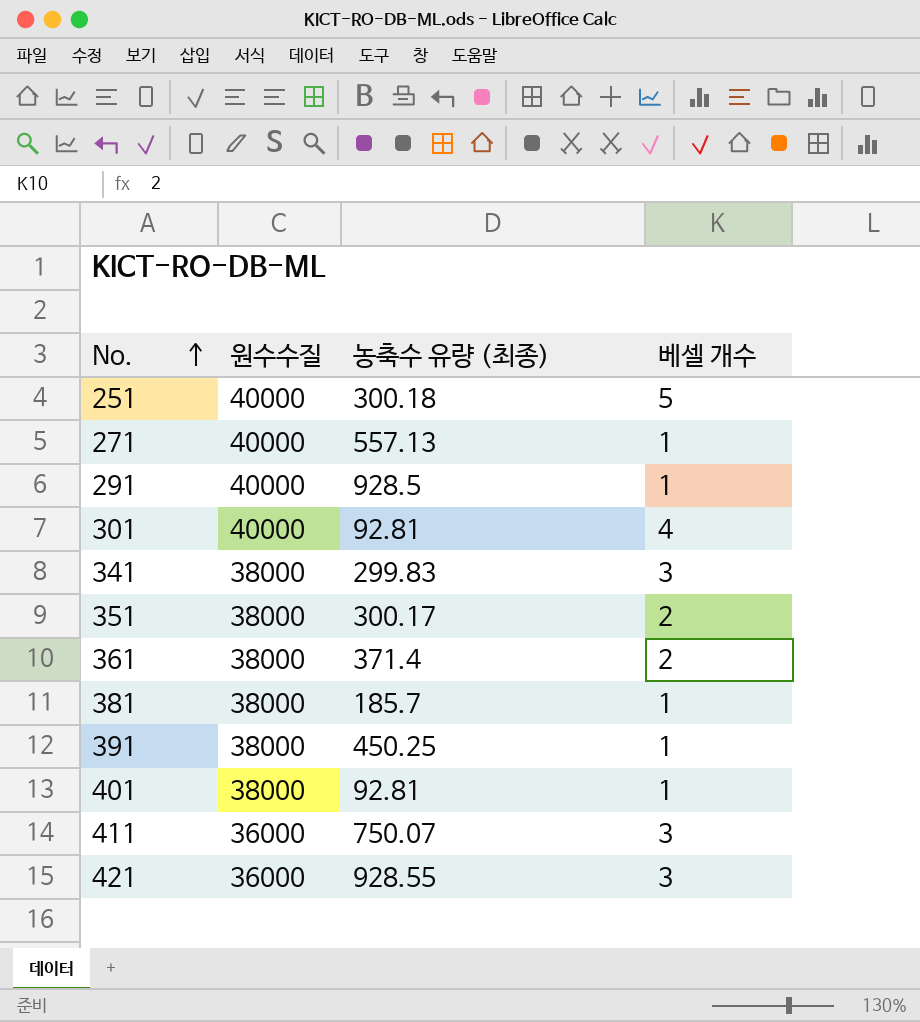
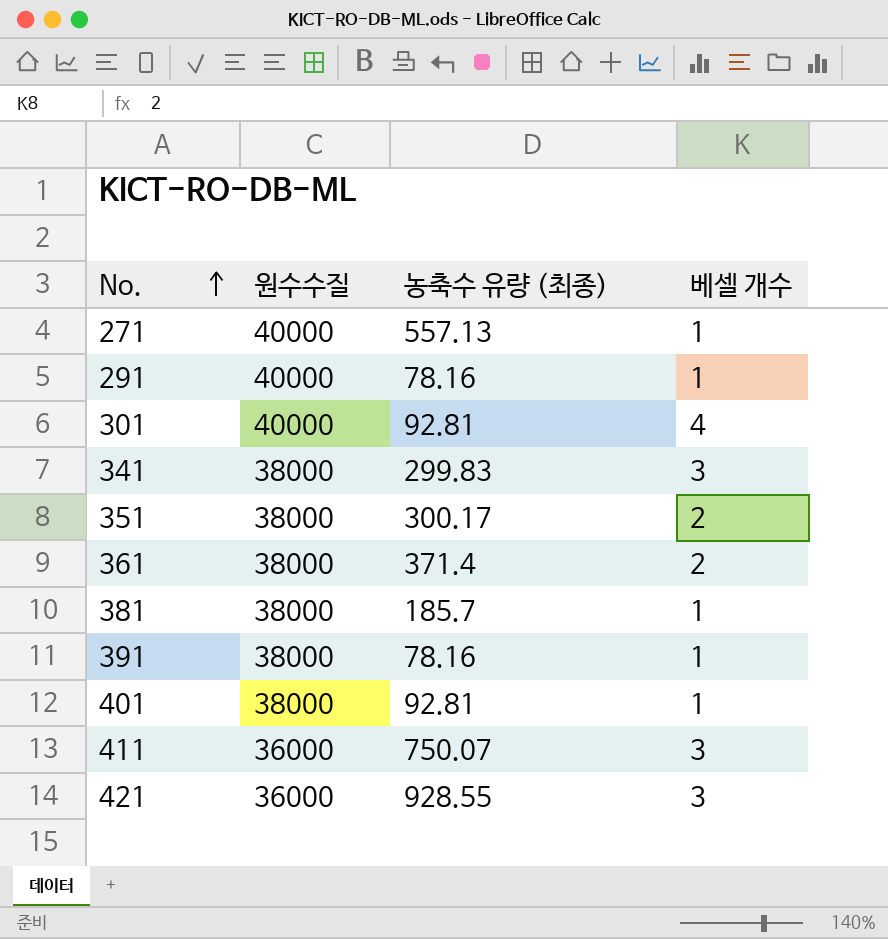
row 251: 40000 | 300.18 | 5 -> none
291 | 농축수 유량 (최종): 928.5 -> 78.16
391 | 농축수 유량 (최종): 450.25 -> 78.16

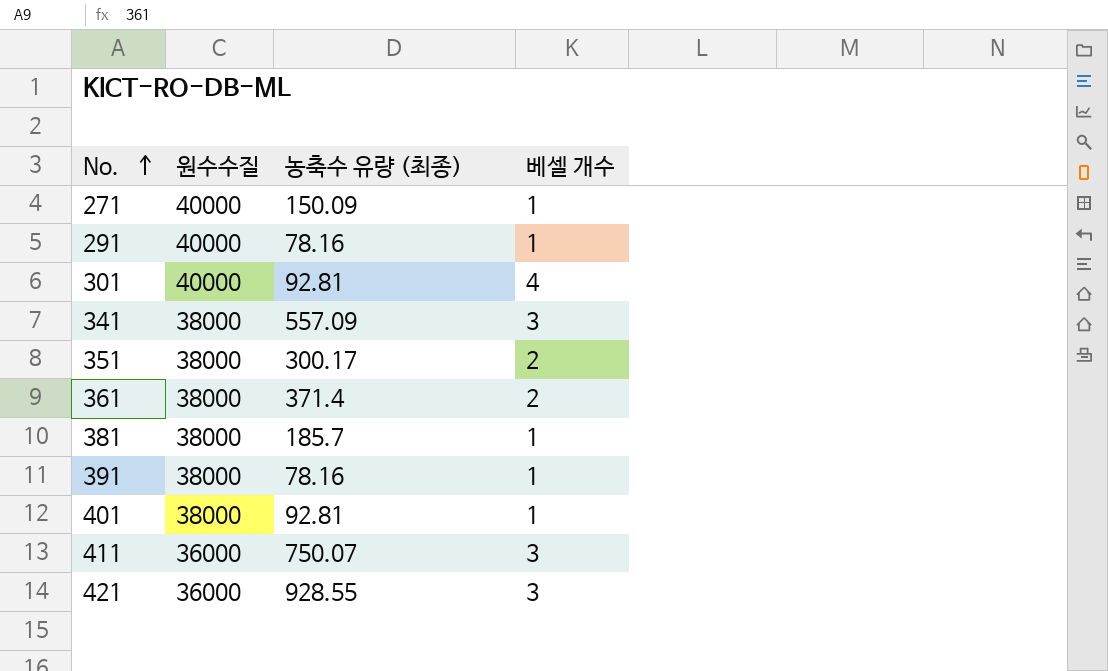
271 | 농축수 유량 (최종): 557.13 -> 150.09
341 | 농축수 유량 (최종): 299.83 -> 557.09

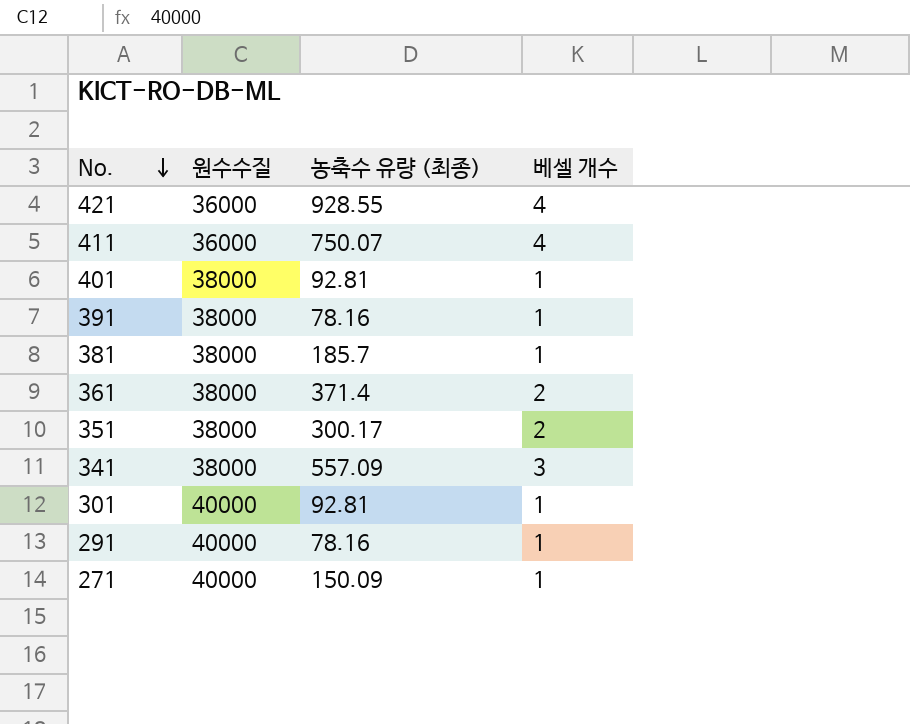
row order: No. ascending -> No. descending
421 | 베셀 개수: 3 -> 4
411 | 베셀 개수: 3 -> 4
301 | 베셀 개수: 4 -> 1

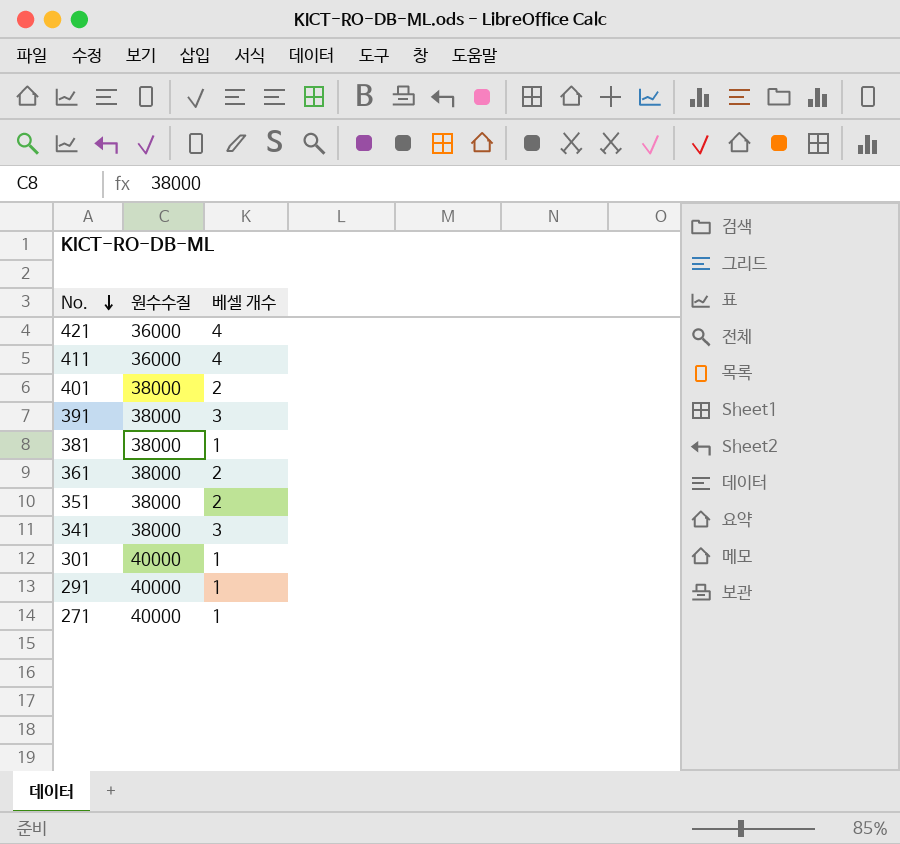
column 농축수 유량 (최종) | position: 3 -> none
401 | 베셀 개수: 1 -> 2
391 | 베셀 개수: 1 -> 3

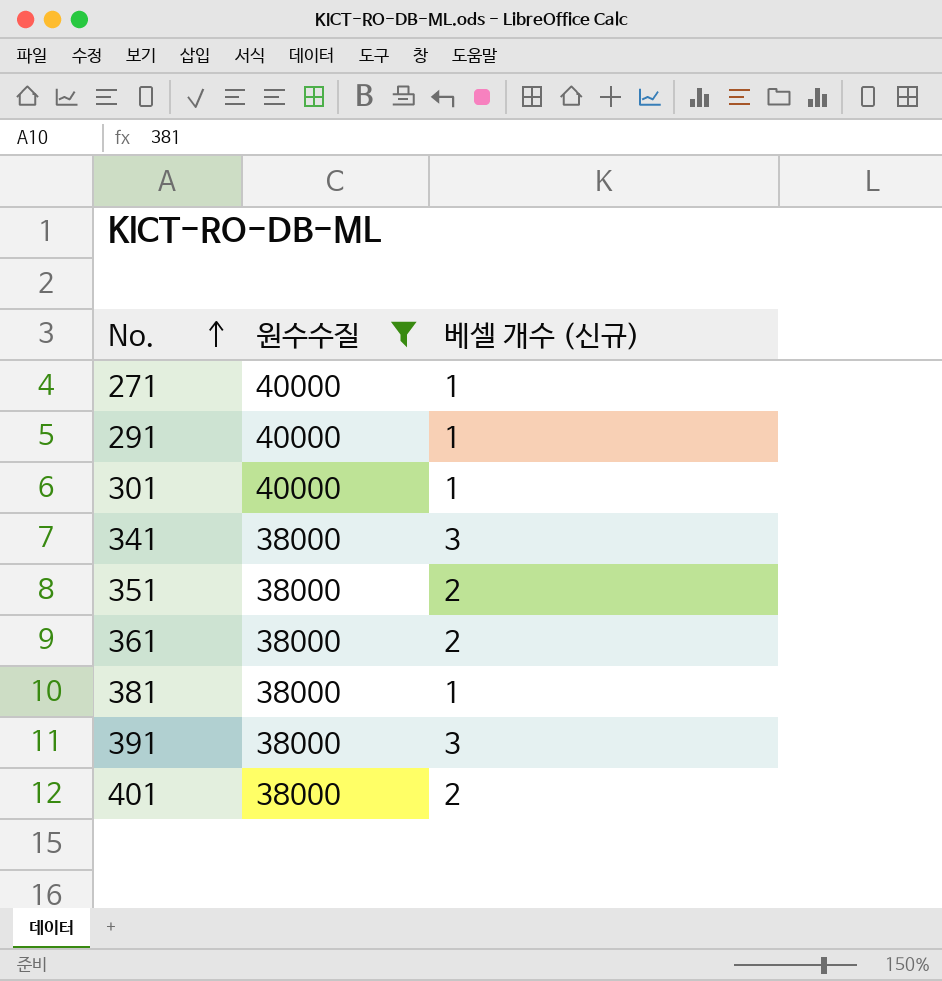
filter: none -> 원수수질 != 36000
row order: No. descending -> No. ascending
column name: 베셀 개수 -> 베셀 개수 (신규)

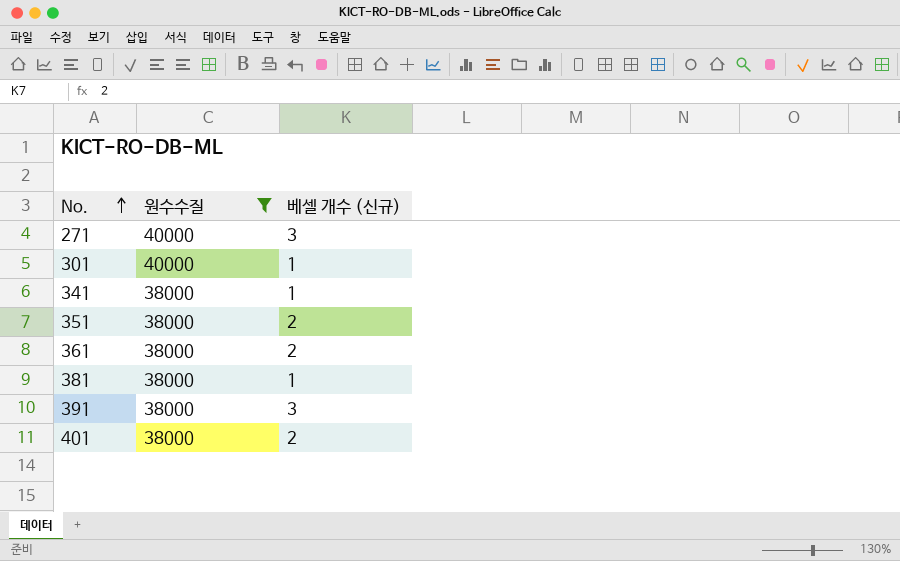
row 291: 40000 | 1 -> none
271 | 베셀 개수 (신규): 1 -> 3
341 | 베셀 개수 (신규): 3 -> 1

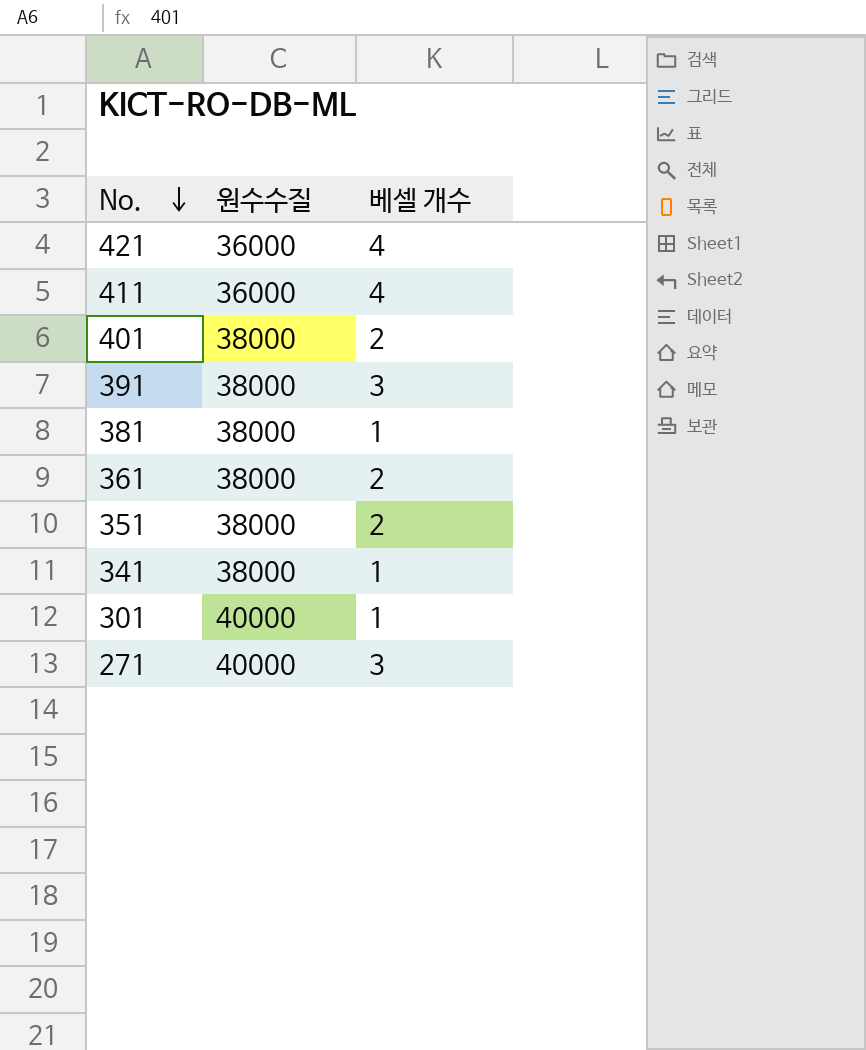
filter: 원수수질 != 36000 -> none
row order: No. ascending -> No. descending
column name: 베셀 개수 (신규) -> 베셀 개수

